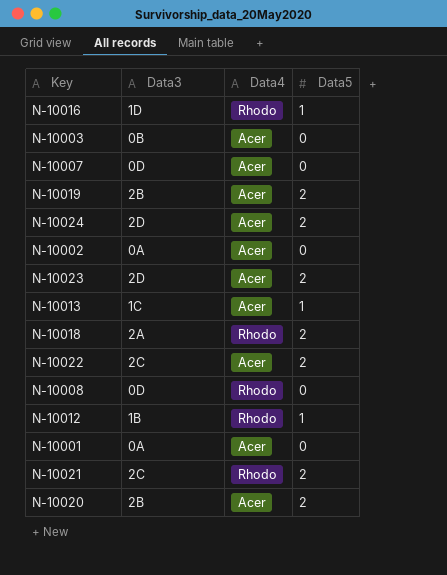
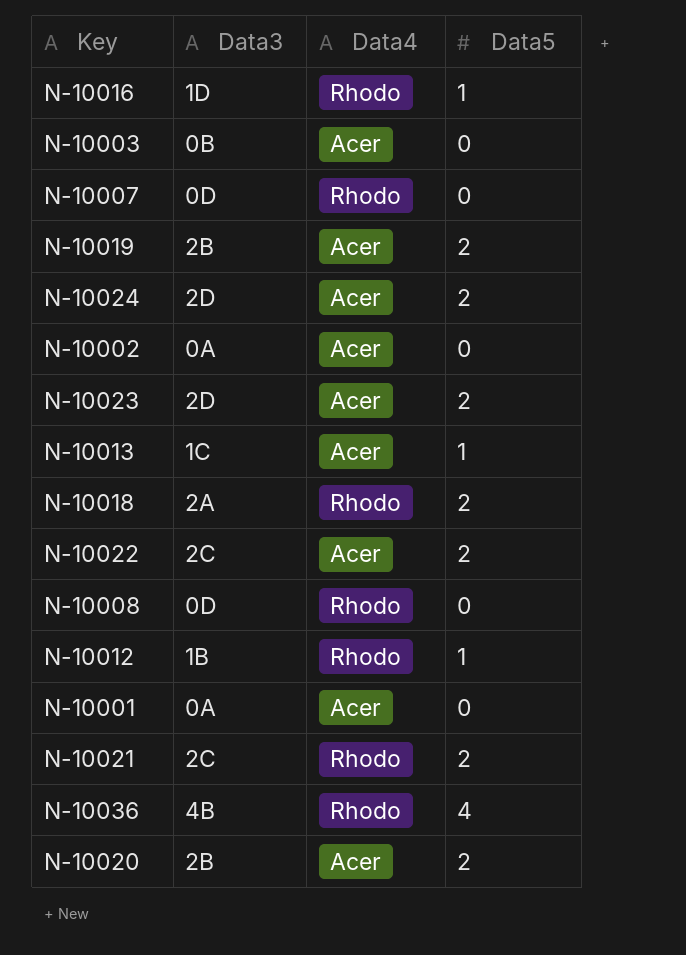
N-10007 | Data4: Acer -> Rhodo
row N-10036: none -> 4B | Rhodo | 4

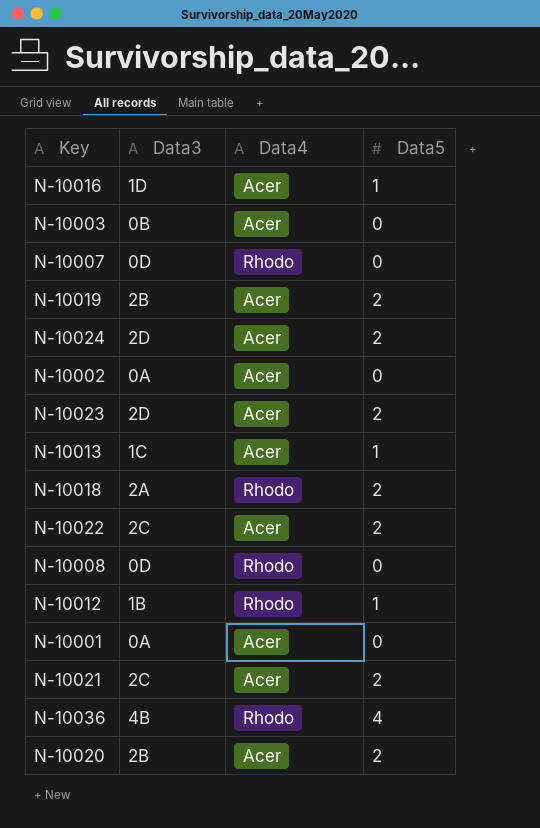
N-10016 | Data4: Rhodo -> Acer
N-10021 | Data4: Rhodo -> Acer

